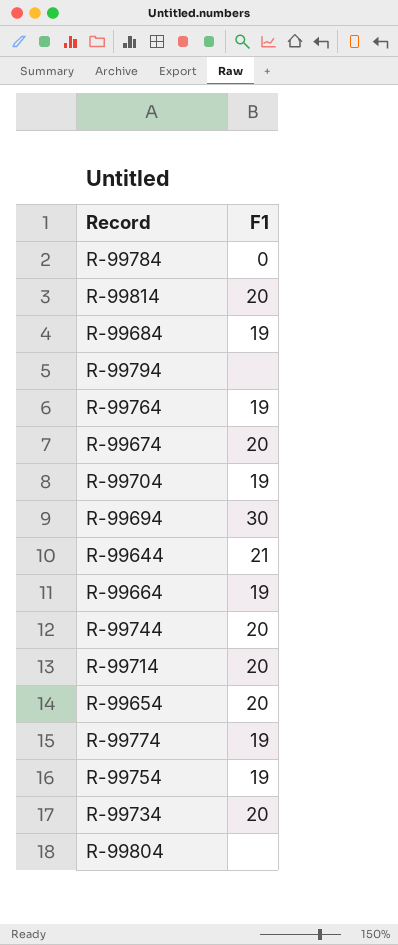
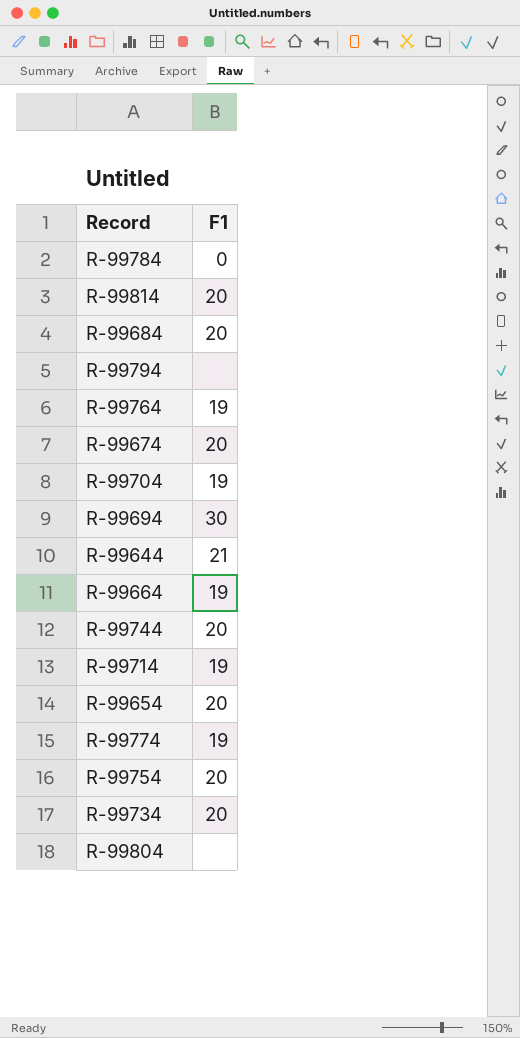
R-99684 | F1: 19 -> 20
R-99714 | F1: 20 -> 19
R-99754 | F1: 19 -> 20

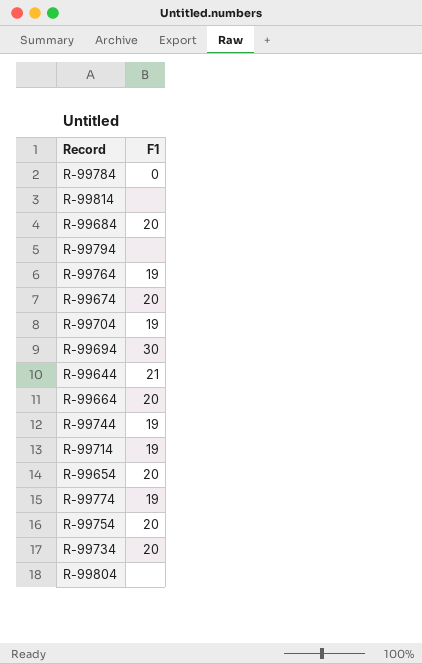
R-99814 | F1: 20 -> none
R-99664 | F1: 19 -> 20
R-99744 | F1: 20 -> 19

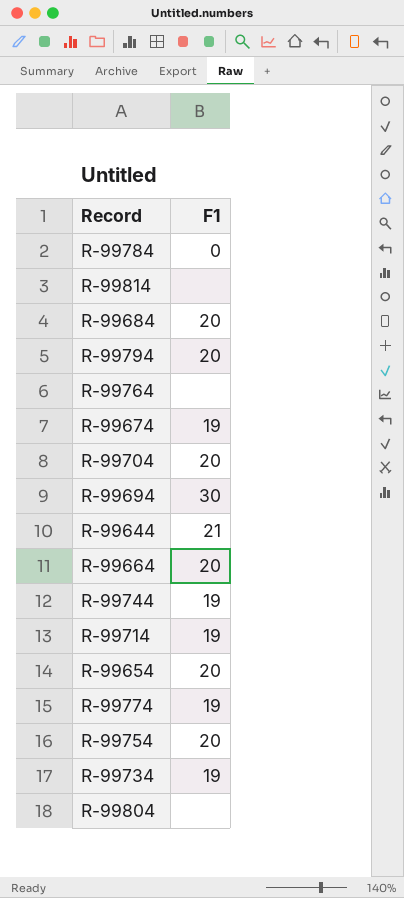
R-99794 | F1: none -> 20
R-99764 | F1: 19 -> none
R-99674 | F1: 20 -> 19
R-99704 | F1: 19 -> 20
R-99734 | F1: 20 -> 19

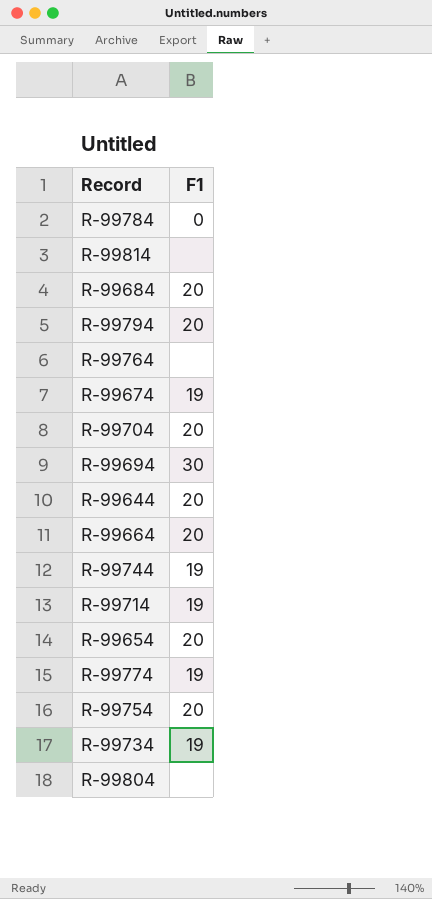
R-99644 | F1: 21 -> 20

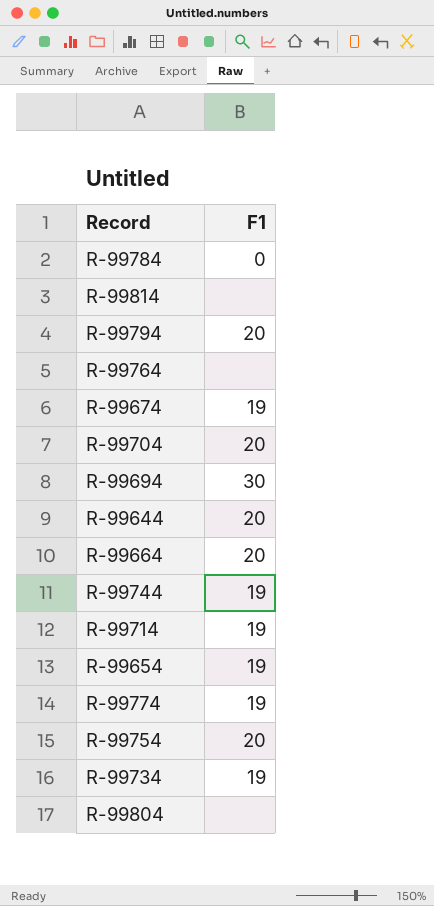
row R-99684: 20 -> none
R-99654 | F1: 20 -> 19

